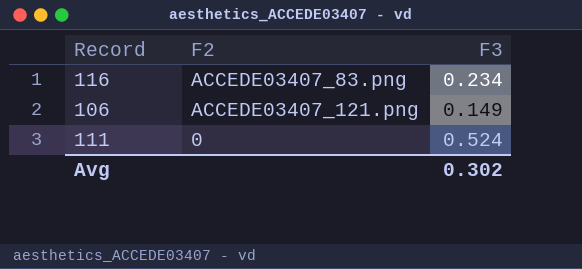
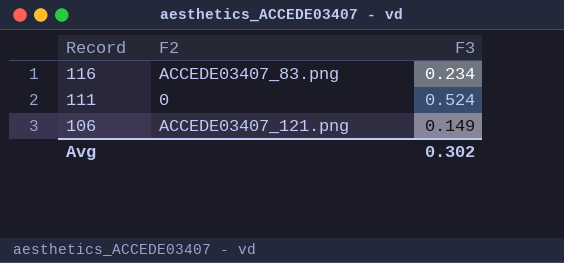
row order: none -> Record descending

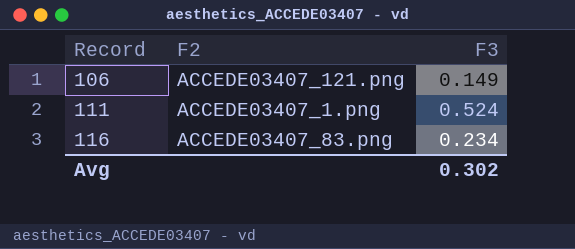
row order: Record descending -> Record ascending
111 | F2: 0 -> ACCEDE03407_1.png

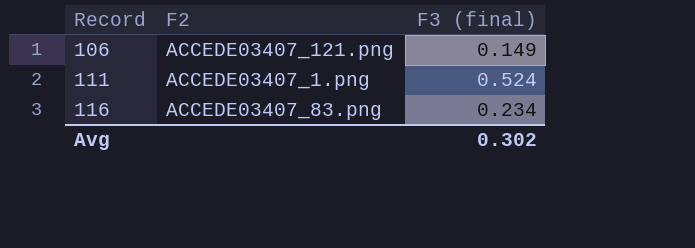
column name: F3 -> F3 (final)

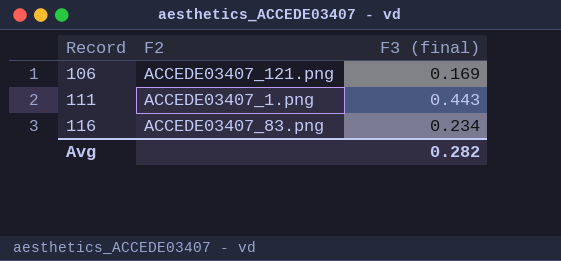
106 | F3 (final): 0.149 -> 0.169
111 | F3 (final): 0.524 -> 0.443
Avg | F3 (final): 0.302 -> 0.282

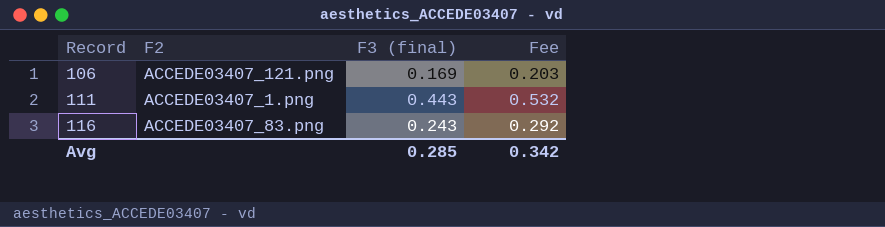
column Fee | formula: none -> [F3 (final)] * 1.2
116 | F3 (final): 0.234 -> 0.243
Avg | F3 (final): 0.282 -> 0.285

